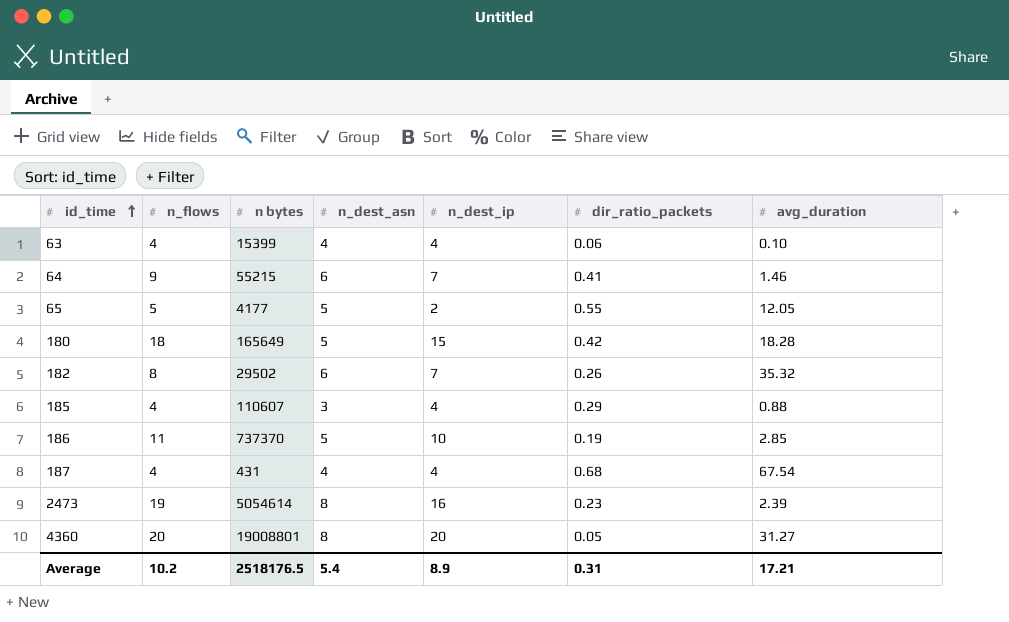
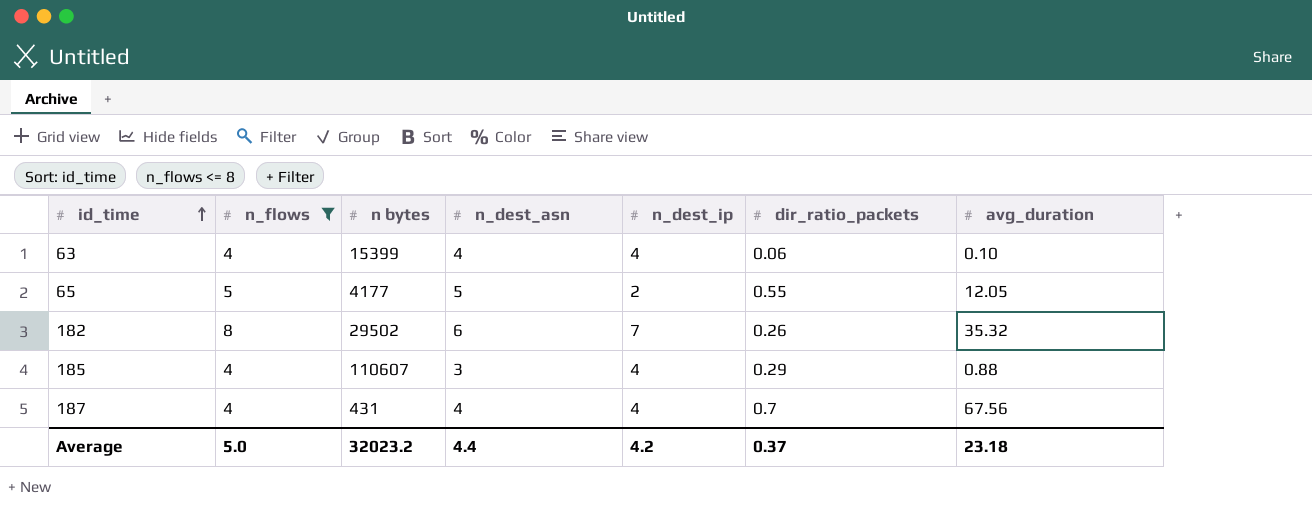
filter: none -> n_flows <= 8
187 | dir_ratio_packets: 0.68 -> 0.7
187 | avg_duration: 67.54 -> 67.56
Average | n_flows: 10.2 -> 5.0
Average | n bytes: 2518176.5 -> 32023.2
Average | n_dest_asn: 5.4 -> 4.4
Average | n_dest_ip: 8.9 -> 4.2
Average | dir_ratio_packets: 0.31 -> 0.37
Average | avg_duration: 17.21 -> 23.18

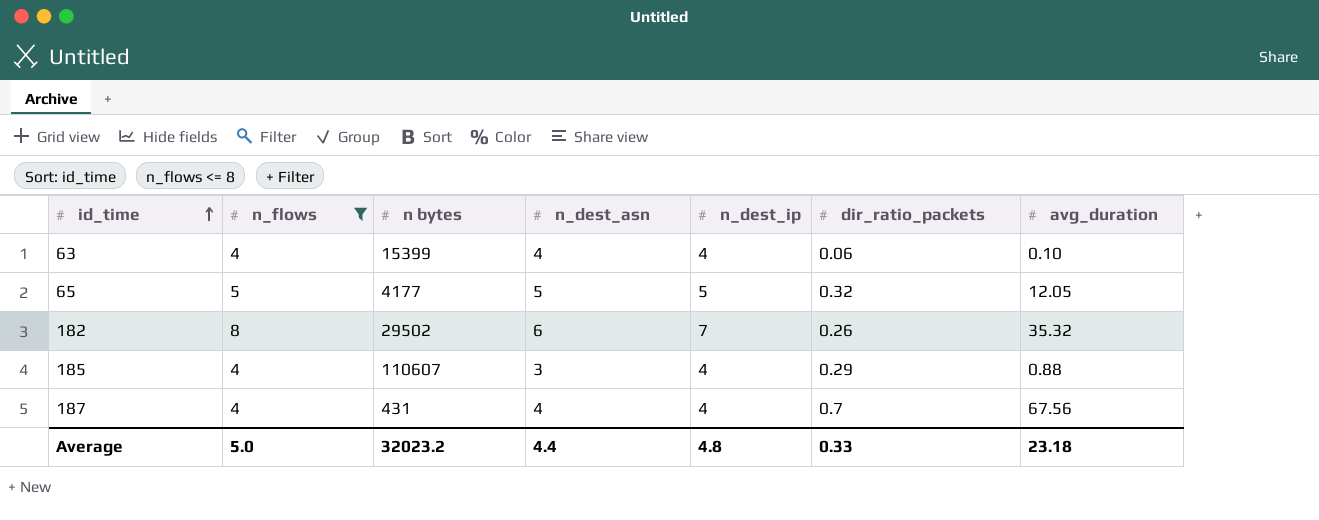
65 | n_dest_ip: 2 -> 5
65 | dir_ratio_packets: 0.55 -> 0.32
Average | n_dest_ip: 4.2 -> 4.8
Average | dir_ratio_packets: 0.37 -> 0.33

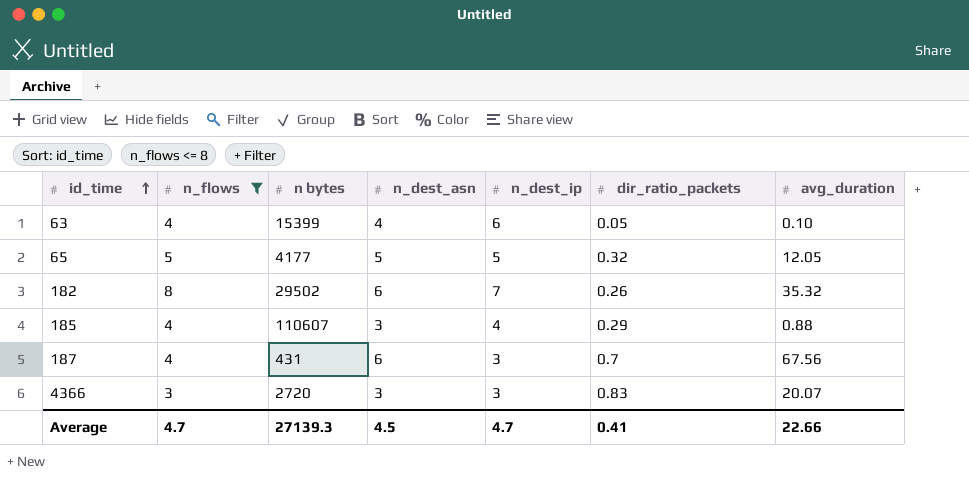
63 | n_dest_ip: 4 -> 6
63 | dir_ratio_packets: 0.06 -> 0.05
187 | n_dest_asn: 4 -> 6
187 | n_dest_ip: 4 -> 3
row 4366: none -> 3 | 2720 | 3 | 3 | 0.83 | 20.07
Average | n_flows: 5.0 -> 4.7
Average | n bytes: 32023.2 -> 27139.3
Average | n_dest_asn: 4.4 -> 4.5
Average | n_dest_ip: 4.8 -> 4.7
Average | dir_ratio_packets: 0.33 -> 0.41
Average | avg_duration: 23.18 -> 22.66

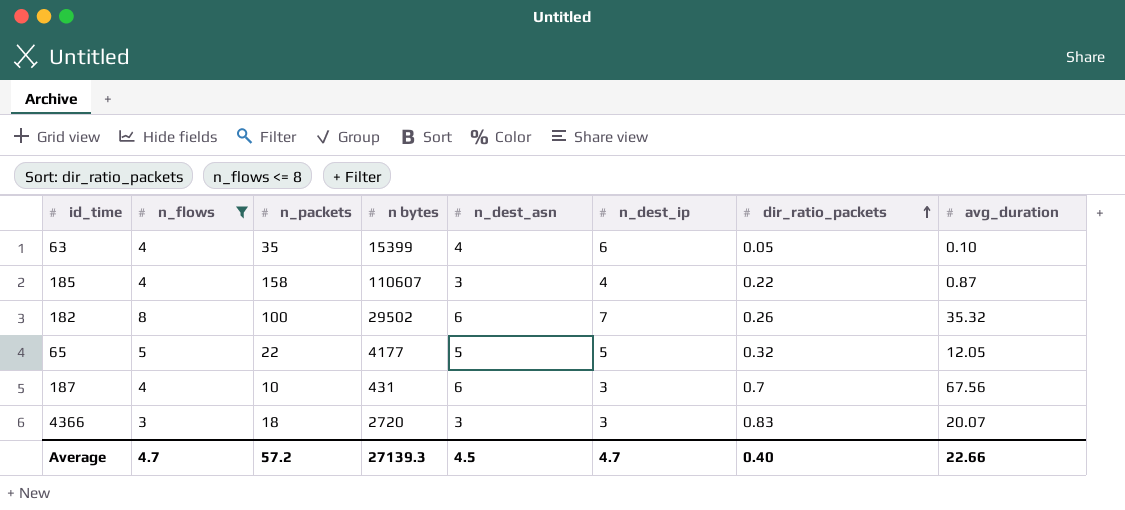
row order: id_time ascending -> dir_ratio_packets ascending
column n_packets | position: none -> 3
185 | dir_ratio_packets: 0.29 -> 0.22
185 | avg_duration: 0.88 -> 0.87
Average | dir_ratio_packets: 0.41 -> 0.40

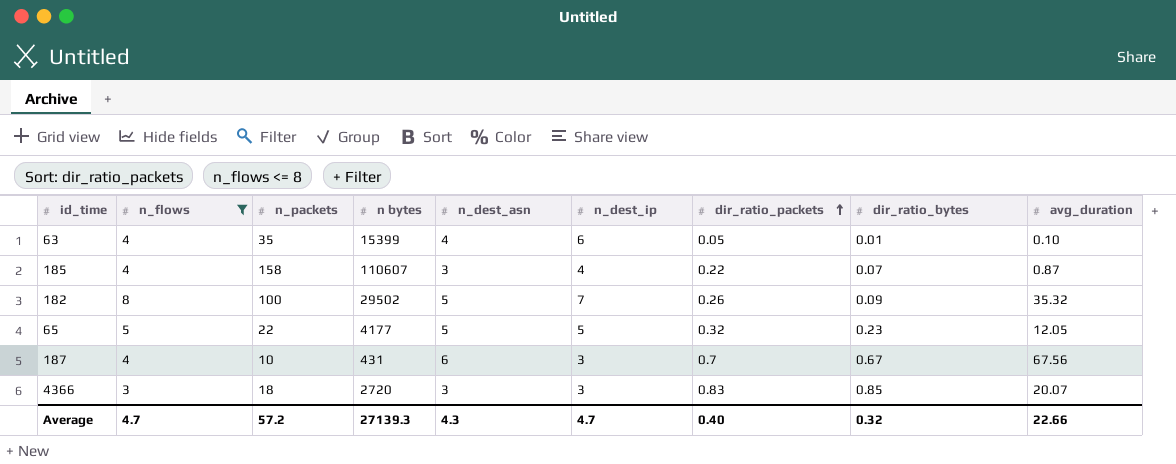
column dir_ratio_bytes | position: none -> 8
182 | n_dest_asn: 6 -> 5
Average | n_dest_asn: 4.5 -> 4.3

